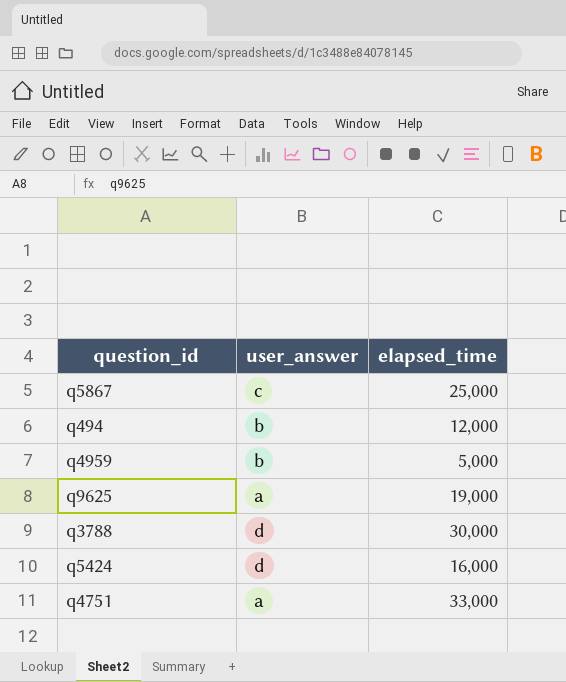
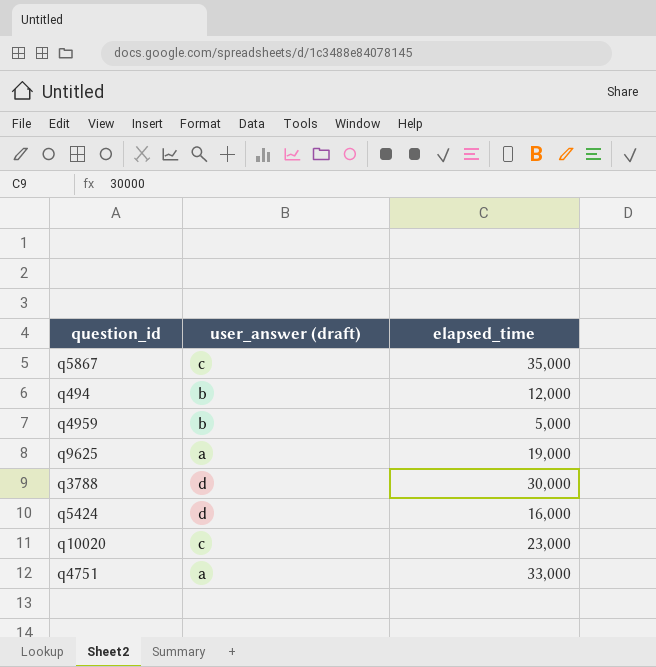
column name: user_answer -> user_answer (draft)
q5867 | elapsed_time: 25,000 -> 35,000
row q10020: none -> c | 23,000

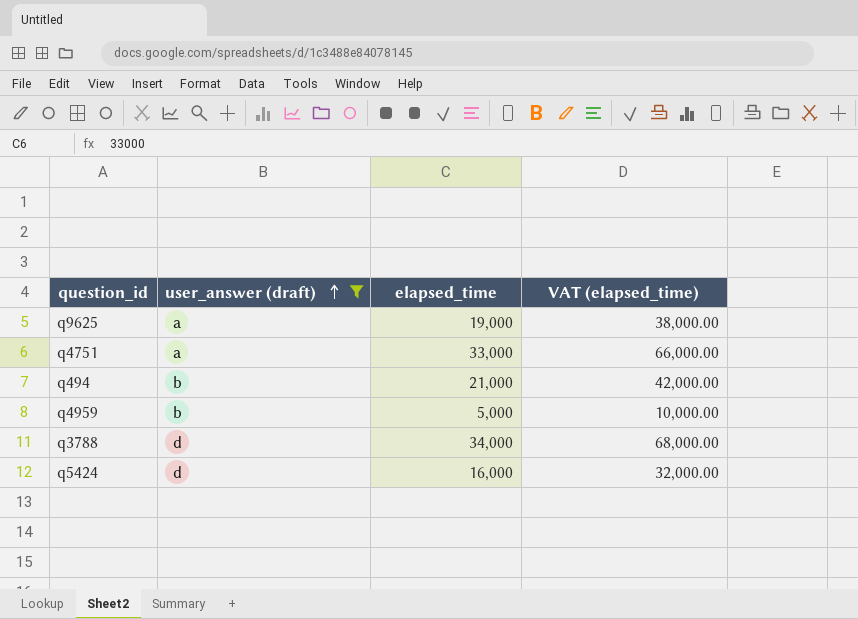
filter: none -> user_answer (draft) != c
row order: none -> user_answer (draft) ascending
column VAT (elapsed_time) | formula: none -> [elapsed_time] * 2
q494 | elapsed_time: 12,000 -> 21,000
q3788 | elapsed_time: 30,000 -> 34,000

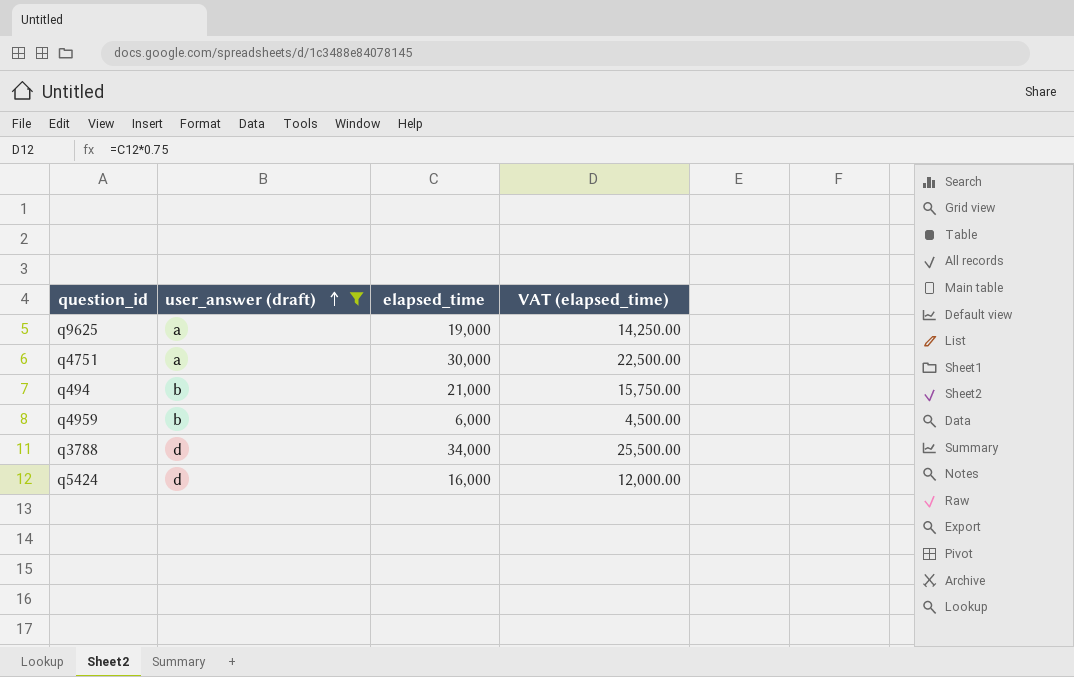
column VAT (elapsed_time) | formula: [elapsed_time] * 2 -> [elapsed_time] * 0.75
q4751 | elapsed_time: 33,000 -> 30,000
q4959 | elapsed_time: 5,000 -> 6,000

